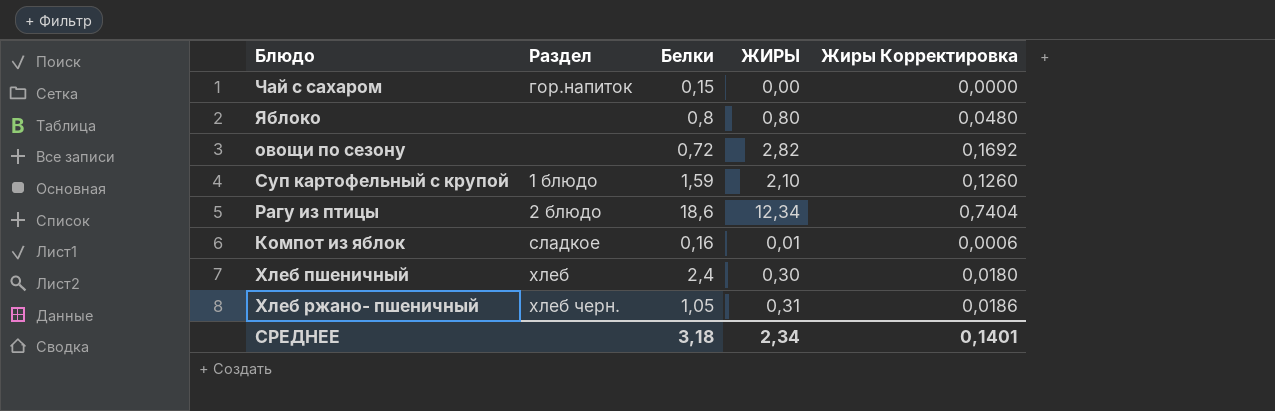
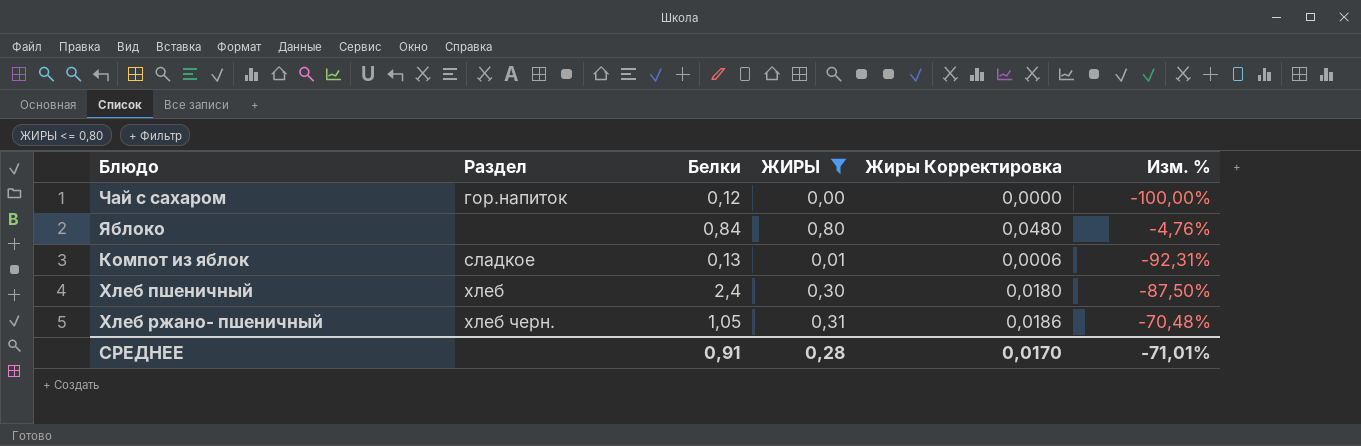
filter: none -> ЖИРЫ <= 0,80
column Изм. % | formula: none -> ([ЖИРЫ] - [Белки]) / [Белки]
Чай с сахаром | Белки: 0,15 -> 0,12
Яблоко | Белки: 0,8 -> 0,84
Компот из яблок | Белки: 0,16 -> 0,13
СРЕДНЕЕ | Белки: 3,18 -> 0,91
СРЕДНЕЕ | ЖИРЫ: 2,34 -> 0,28
СРЕДНЕЕ | Жиры Корректировка: 0,1401 -> 0,0170

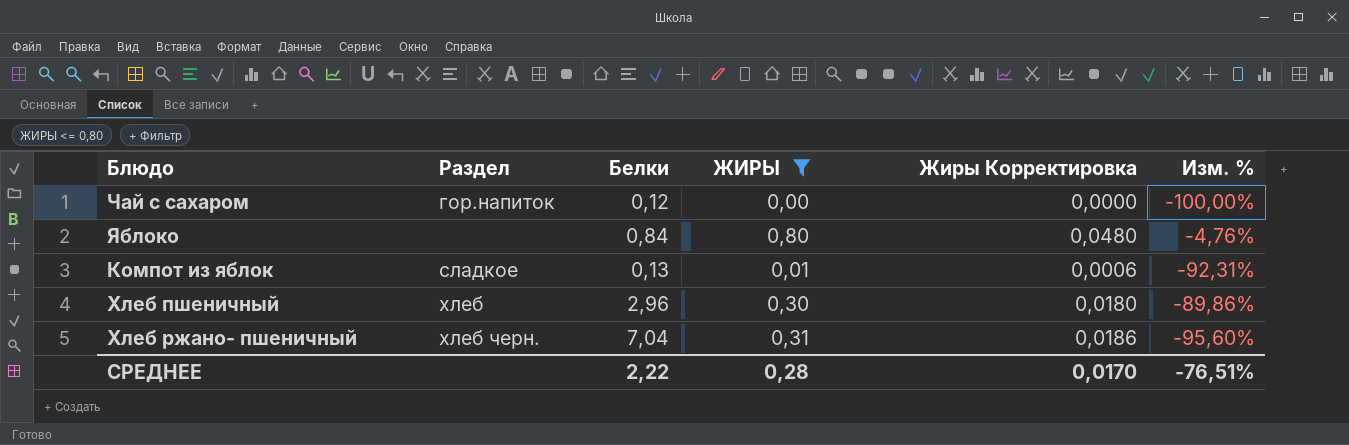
Хлеб пшеничный | Белки: 2,4 -> 2,96
Хлеб пшеничный | Изм. %: -87,50% -> -89,86%
Хлеб ржано- пшеничный | Белки: 1,05 -> 7,04
Хлеб ржано- пшеничный | Изм. %: -70,48% -> -95,60%
СРЕДНЕЕ | Белки: 0,91 -> 2,22
СРЕДНЕЕ | Изм. %: -71,01% -> -76,51%

